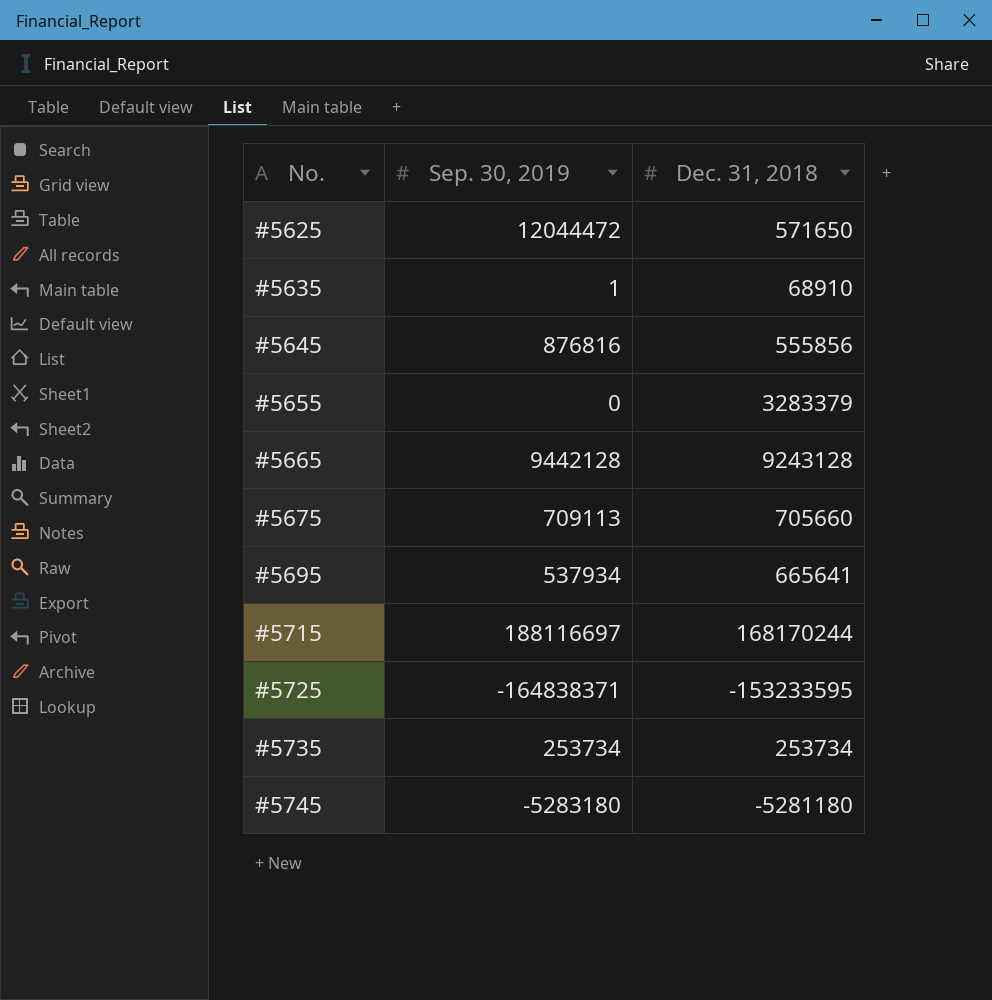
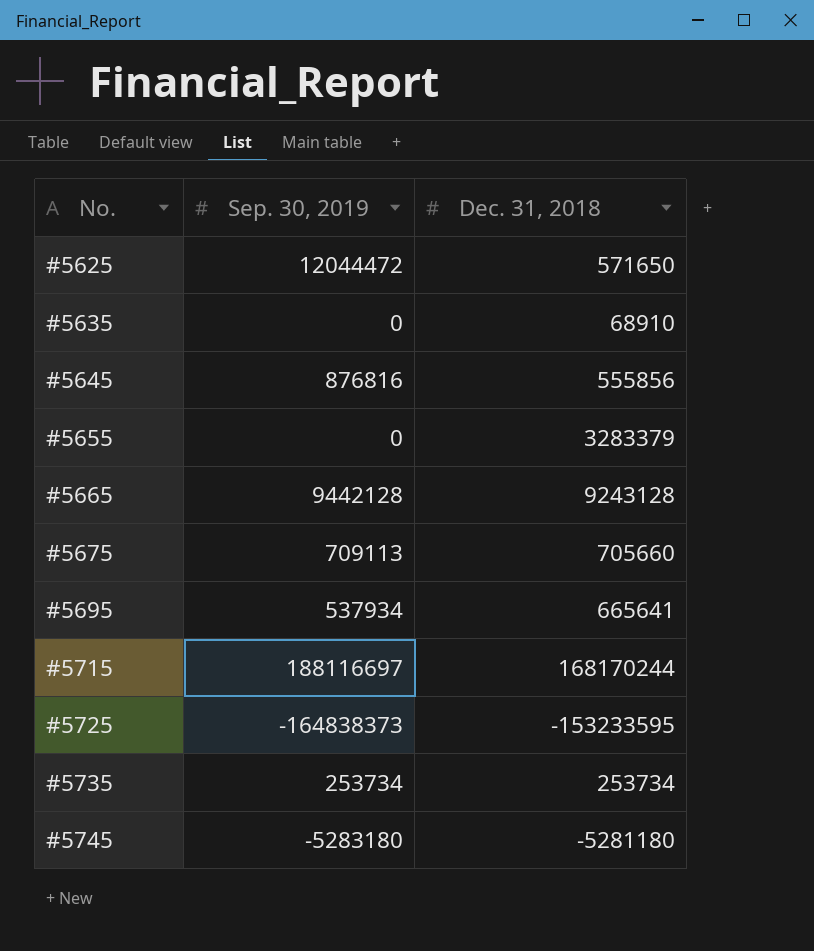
#5635 | Sep. 30, 2019: 1 -> 0
#5725 | Sep. 30, 2019: -164838371 -> -164838373

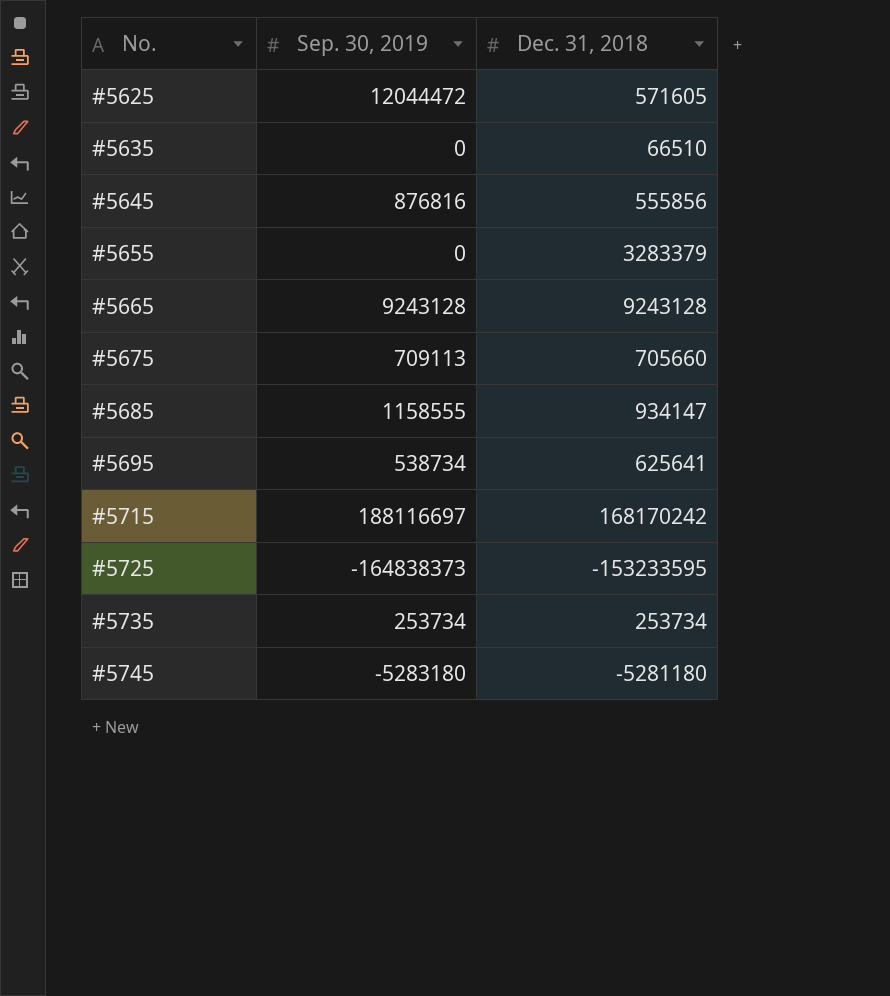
#5625 | Dec. 31, 2018: 571650 -> 571605
#5635 | Dec. 31, 2018: 68910 -> 66510
#5665 | Sep. 30, 2019: 9442128 -> 9243128
row #5685: none -> 1158555 | 934147
#5695 | Sep. 30, 2019: 537934 -> 538734
#5695 | Dec. 31, 2018: 665641 -> 625641
#5715 | Dec. 31, 2018: 168170244 -> 168170242

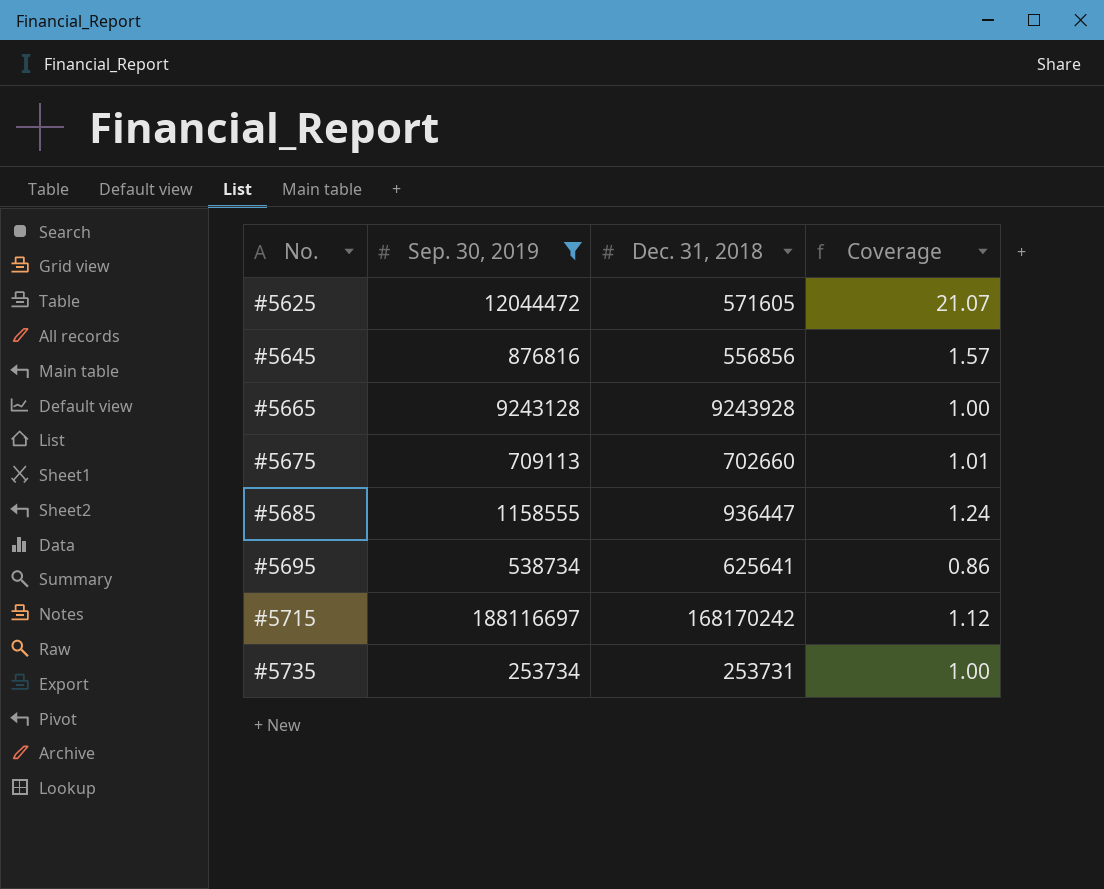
filter: none -> Sep. 30, 2019 >= 253734
column Coverage | formula: none -> [Sep. 30, 2019] / [Dec. 31, 2018]
#5645 | Dec. 31, 2018: 555856 -> 556856
#5665 | Dec. 31, 2018: 9243128 -> 9243928
#5675 | Dec. 31, 2018: 705660 -> 702660
#5685 | Dec. 31, 2018: 934147 -> 936447
#5735 | Dec. 31, 2018: 253734 -> 253731

